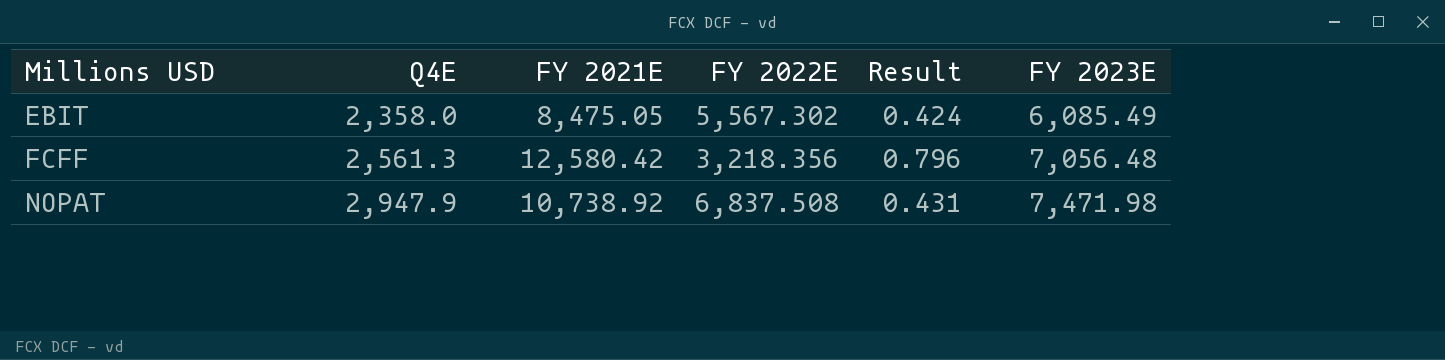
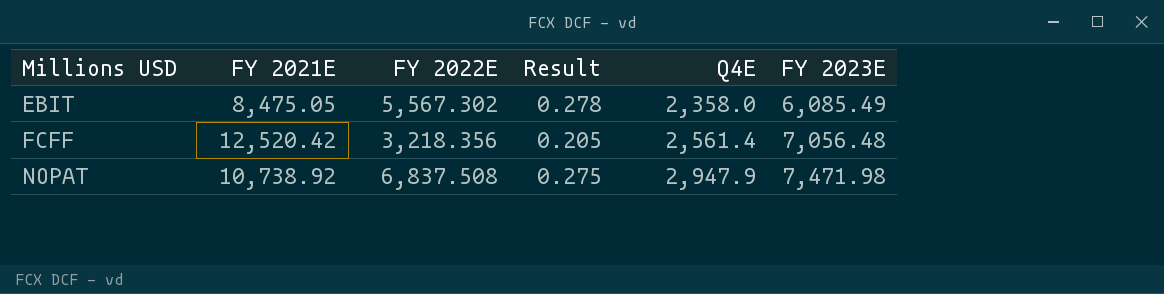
column Result | formula: [Q4E] / [FY 2022E] -> [Q4E] / [FY 2021E]
column Q4E | position: 2 -> 5
FCFF | FY 2021E: 12,580.42 -> 12,520.42
FCFF | Q4E: 2,561.3 -> 2,561.4

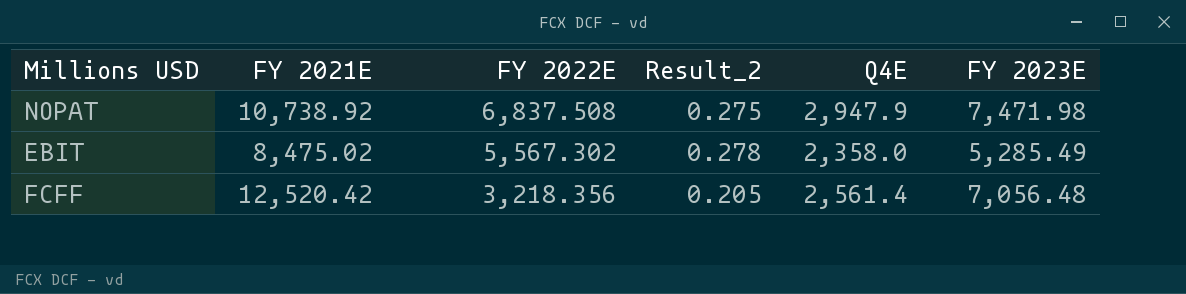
row order: Millions USD ascending -> FY 2022E descending
column name: Result -> Result_2
EBIT | FY 2021E: 8,475.05 -> 8,475.02
EBIT | FY 2023E: 6,085.49 -> 5,285.49

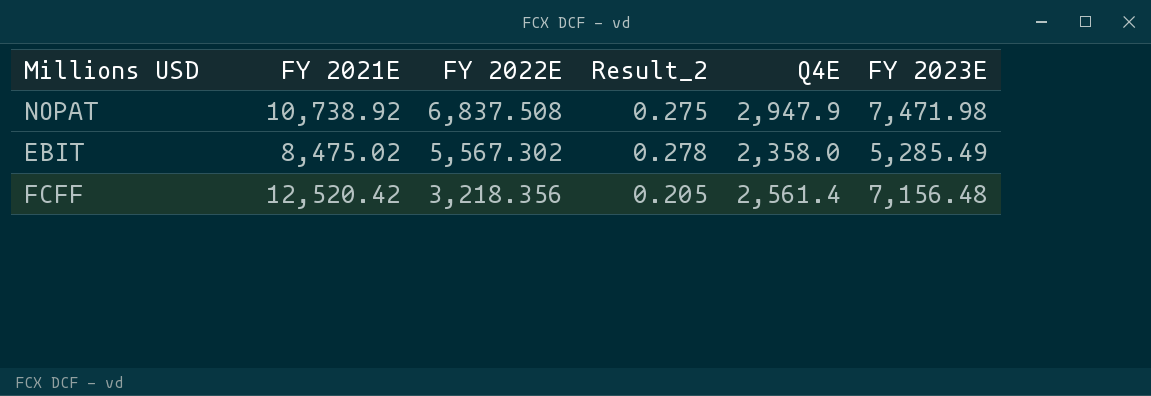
FCFF | FY 2023E: 7,056.48 -> 7,156.48

